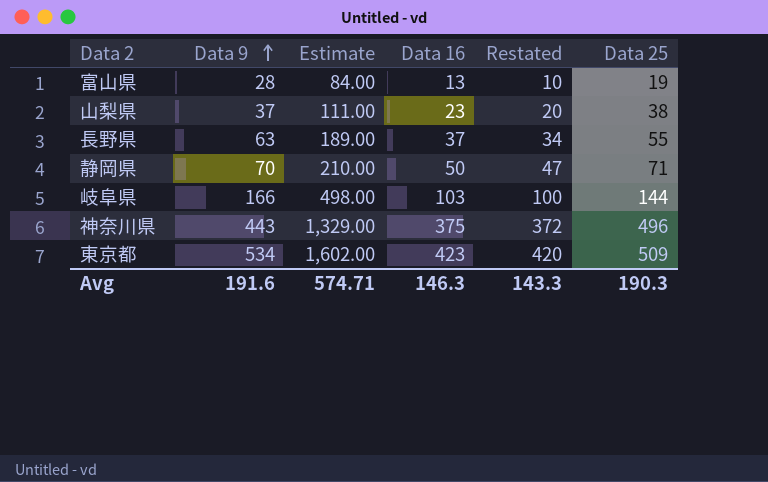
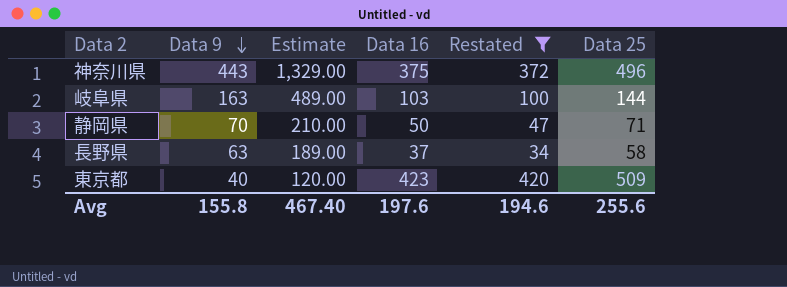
filter: none -> Restated >= 34
row order: Data 9 ascending -> Data 9 descending
岐阜県 | Data 9: 166 -> 163
岐阜県 | Estimate: 498.00 -> 489.00
長野県 | Data 25: 55 -> 58
東京都 | Data 9: 534 -> 40
東京都 | Estimate: 1,602.00 -> 120.00
Avg | Data 9: 191.6 -> 155.8
Avg | Estimate: 574.71 -> 467.40
Avg | Data 16: 146.3 -> 197.6
Avg | Restated: 143.3 -> 194.6
Avg | Data 25: 190.3 -> 255.6

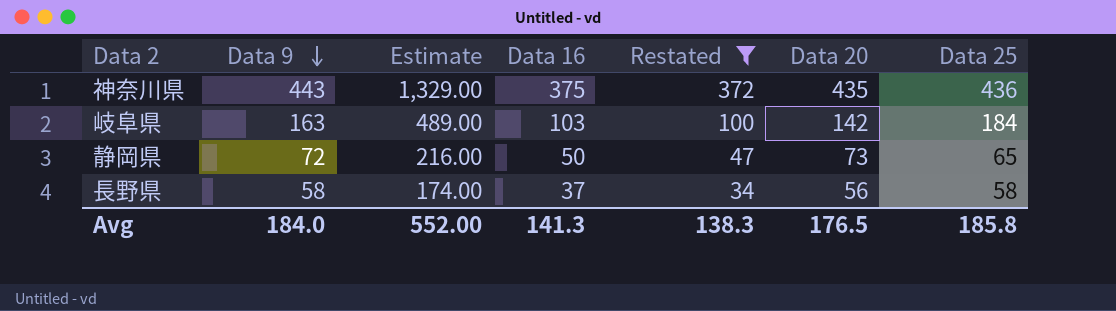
column Data 20 | position: none -> 6
row 東京都: 40 | 120.00 | 423 | 420 | 509 -> none
神奈川県 | Data 25: 496 -> 436
岐阜県 | Data 25: 144 -> 184
静岡県 | Data 9: 70 -> 72
静岡県 | Estimate: 210.00 -> 216.00
静岡県 | Data 25: 71 -> 65
長野県 | Data 9: 63 -> 58
長野県 | Estimate: 189.00 -> 174.00
Avg | Data 9: 155.8 -> 184.0
Avg | Estimate: 467.40 -> 552.00
Avg | Data 16: 197.6 -> 141.3
Avg | Restated: 194.6 -> 138.3
Avg | Data 25: 255.6 -> 185.8

